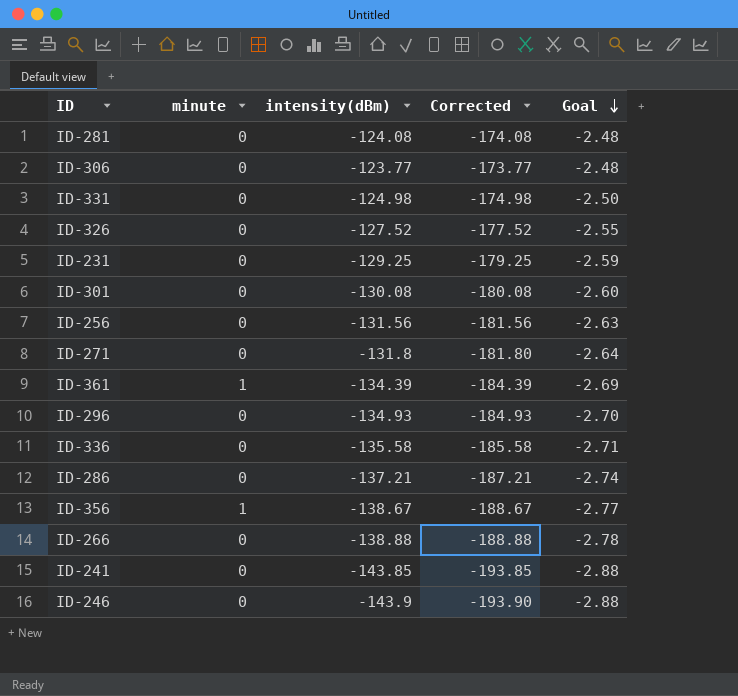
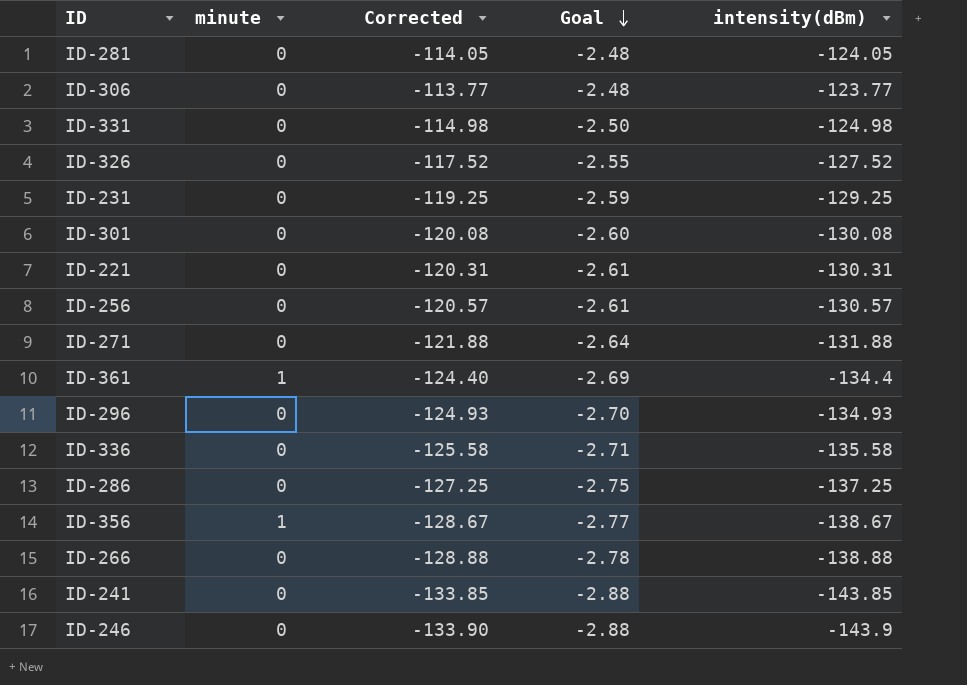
column Corrected | formula: [intensity(dBm)] - 50 -> [intensity(dBm)] + 10
column intensity(dBm) | position: 3 -> 5
ID-281 | intensity(dBm): -124.08 -> -124.05
row ID-221: none -> 0 | -120.31 | -2.61 | -130.31
ID-256 | Goal: -2.63 -> -2.61
ID-256 | intensity(dBm): -131.56 -> -130.57
ID-271 | intensity(dBm): -131.8 -> -131.88
ID-361 | intensity(dBm): -134.39 -> -134.4
ID-286 | Goal: -2.74 -> -2.75
ID-286 | intensity(dBm): -137.21 -> -137.25

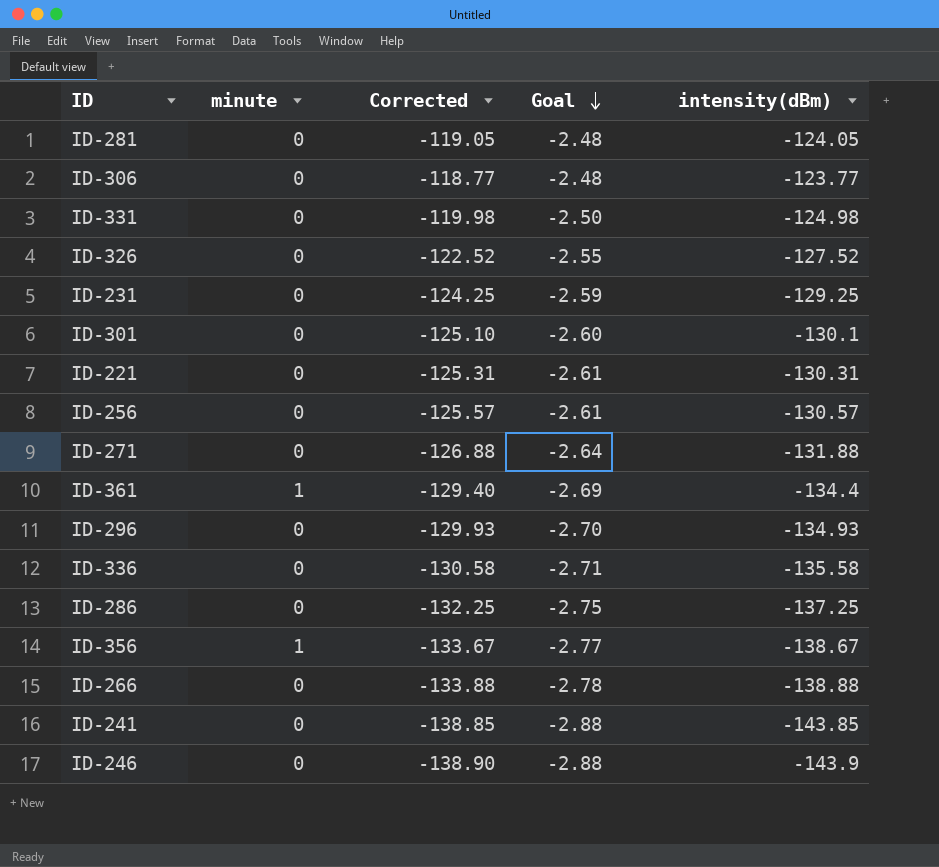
column Corrected | formula: [intensity(dBm)] + 10 -> [intensity(dBm)] + 5
ID-301 | intensity(dBm): -130.08 -> -130.1

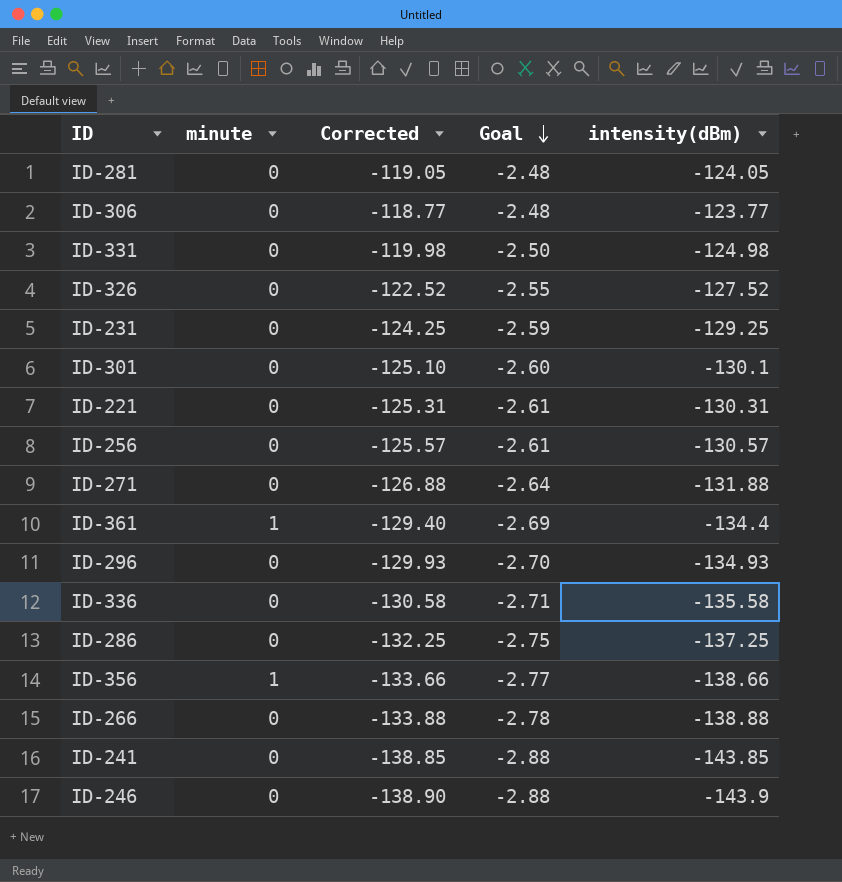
ID-356 | Corrected: -133.67 -> -133.66
ID-356 | intensity(dBm): -138.67 -> -138.66

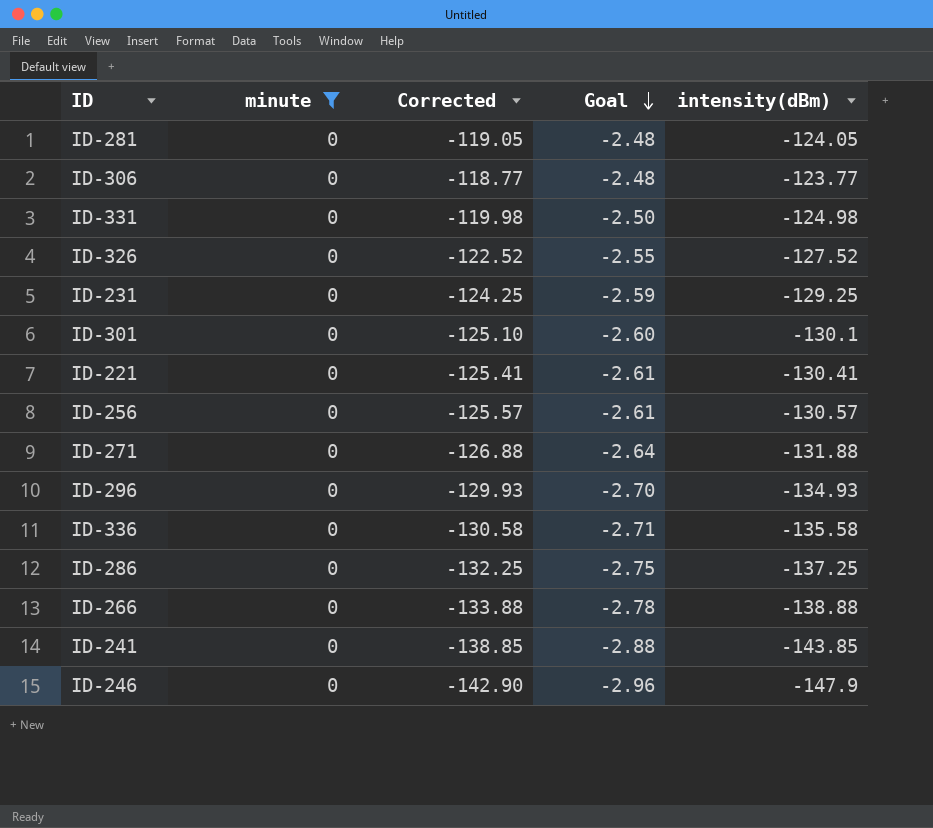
filter: none -> minute = 0
ID-221 | Corrected: -125.31 -> -125.41
ID-221 | intensity(dBm): -130.31 -> -130.41
ID-246 | Corrected: -138.90 -> -142.90
ID-246 | Goal: -2.88 -> -2.96
ID-246 | intensity(dBm): -143.9 -> -147.9

